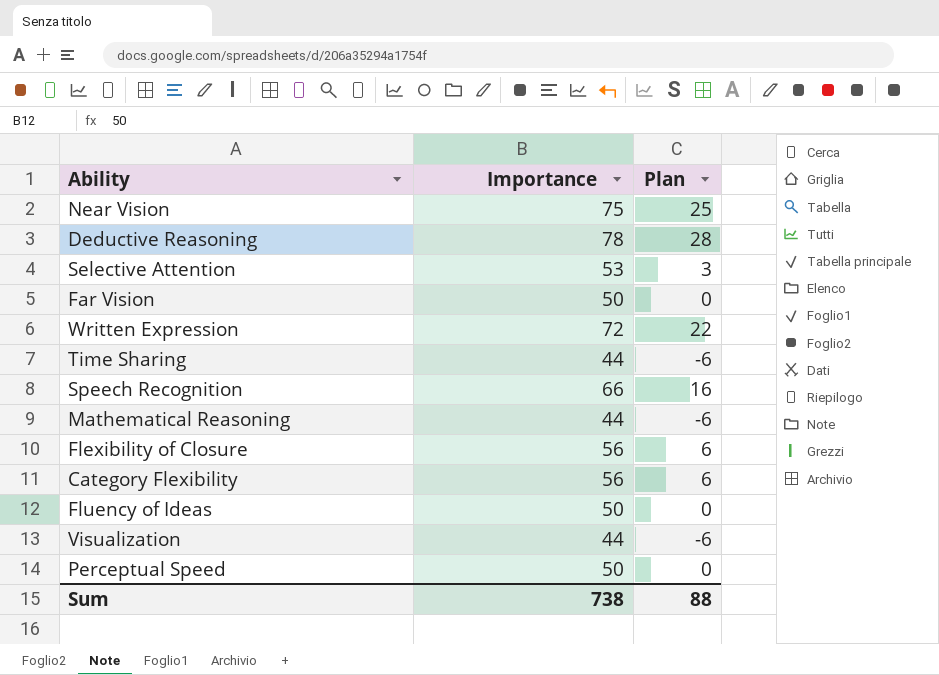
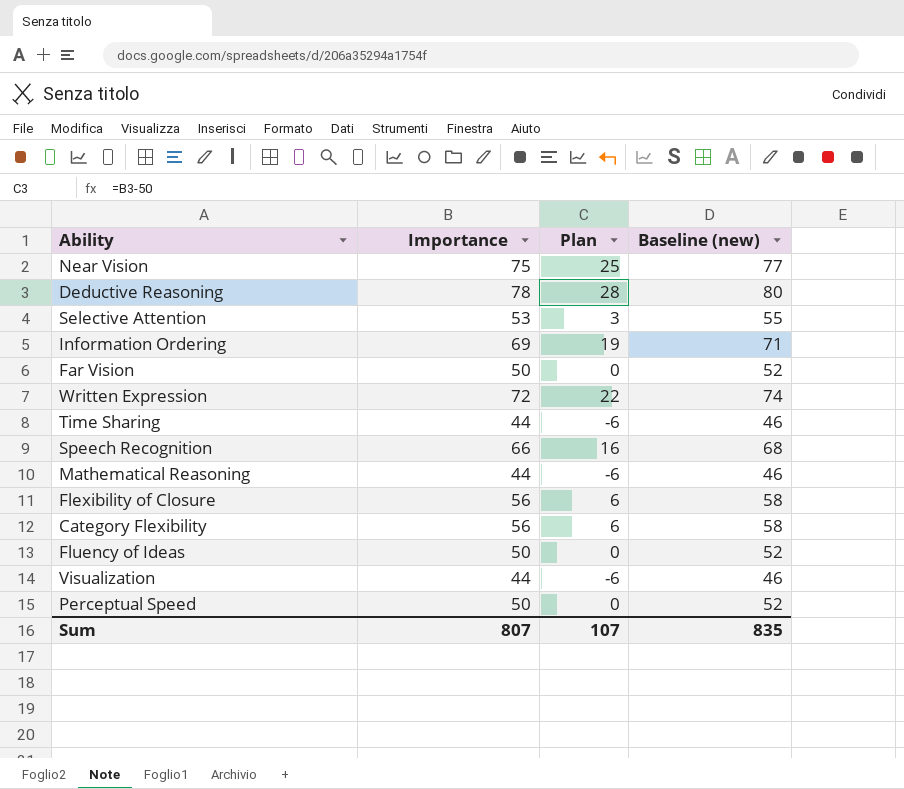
column Baseline (new) | formula: none -> [Importance] + 2
row Information Ordering: none -> 69 | 19 | 71
Sum | Importance: 738 -> 807
Sum | Plan: 88 -> 107

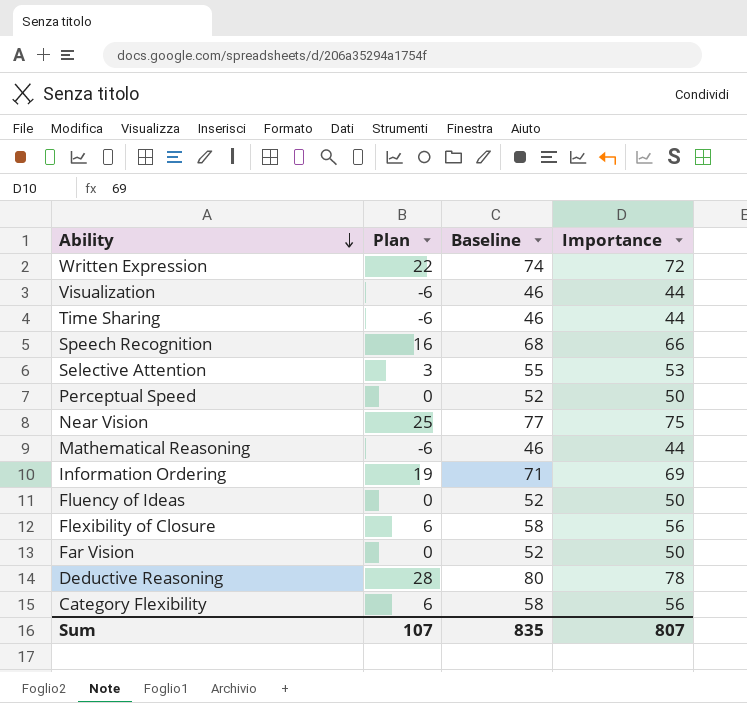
row order: none -> Ability descending
column name: Baseline (new) -> Baseline
column Importance | position: 2 -> 4

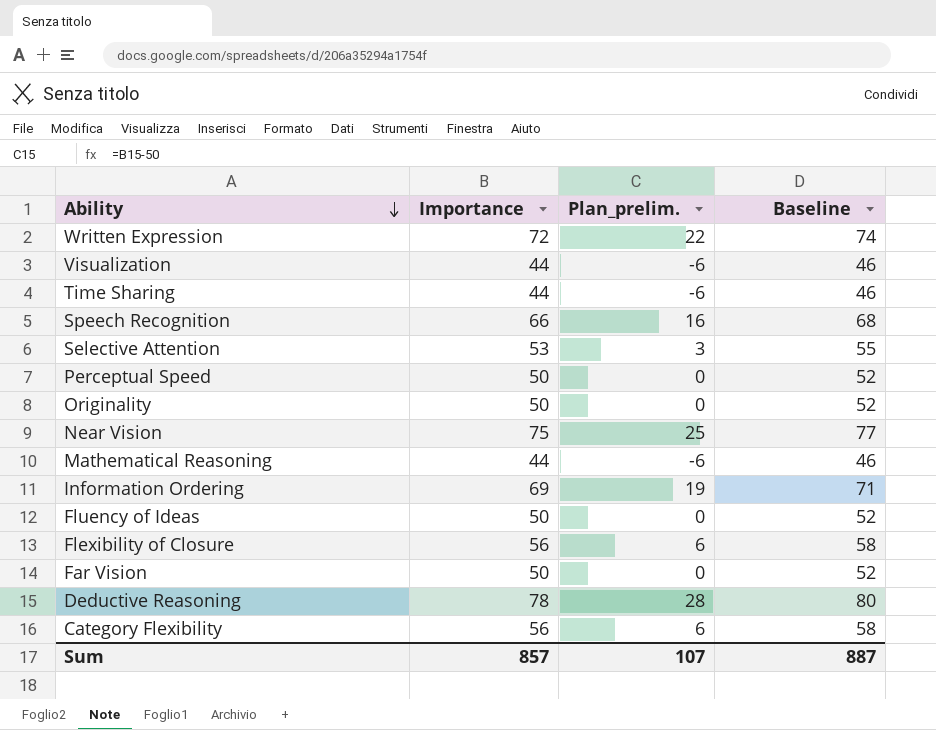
column Importance | position: 4 -> 2
column name: Plan -> Plan_prelim.
row Originality: none -> 50 | 0 | 52
Sum | Importance: 807 -> 857
Sum | Baseline: 835 -> 887

